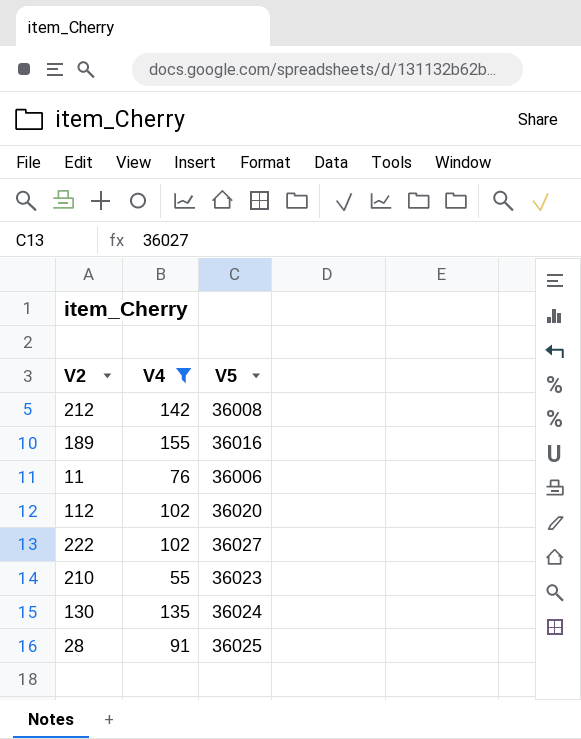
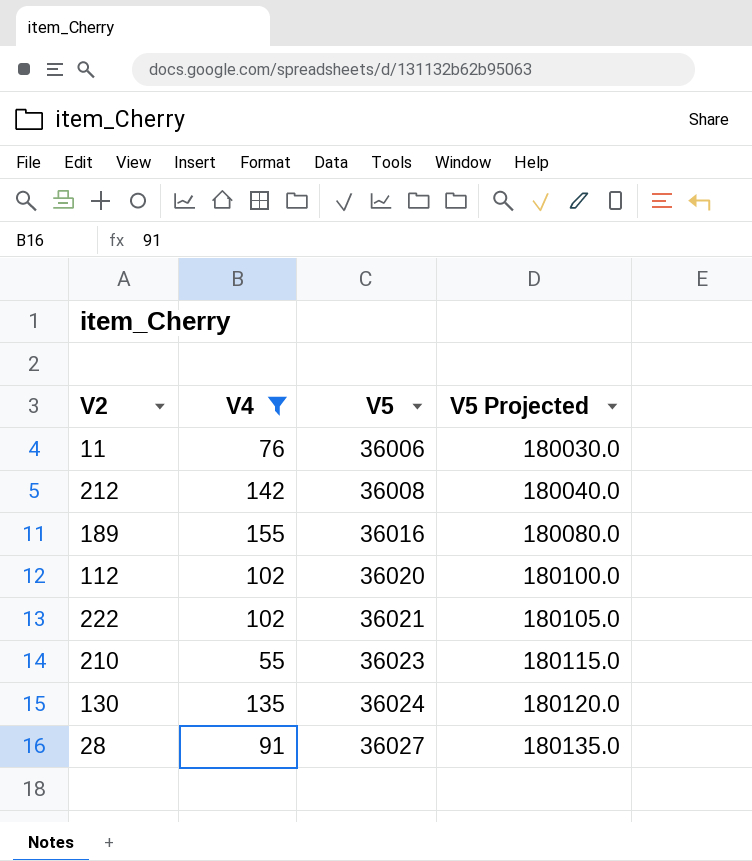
row order: none -> V5 ascending
column V5 Projected | formula: none -> [V5] * 5
222 | V5: 36027 -> 36021
28 | V5: 36025 -> 36027

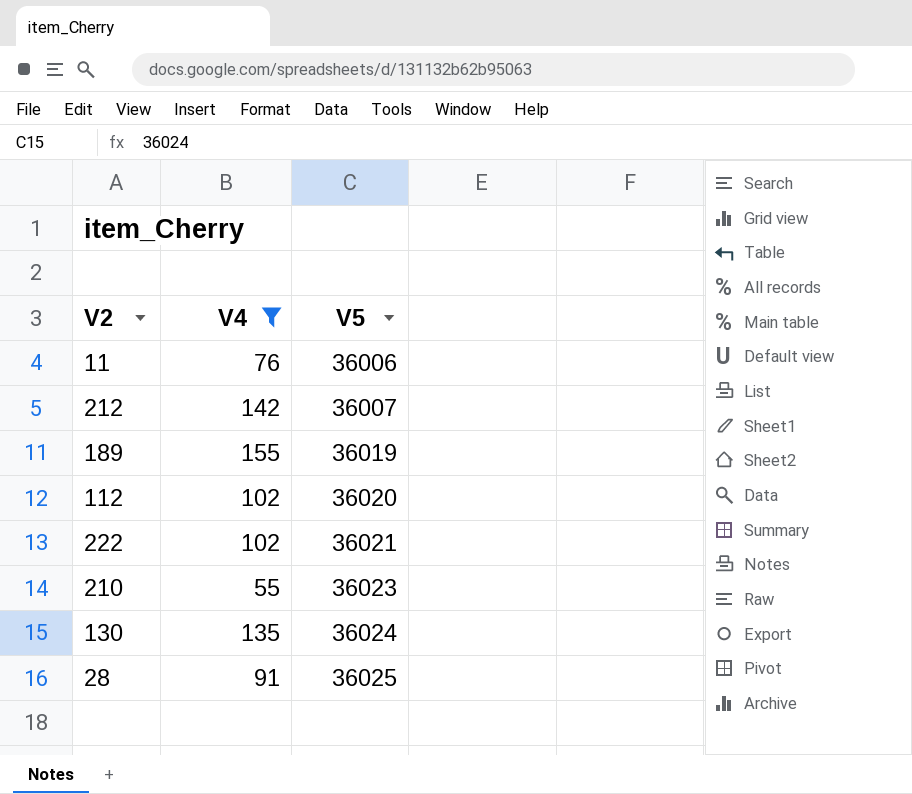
column V5 Projected | formula: [V5] * 5 -> none
212 | V5: 36008 -> 36007
189 | V5: 36016 -> 36019
28 | V5: 36027 -> 36025

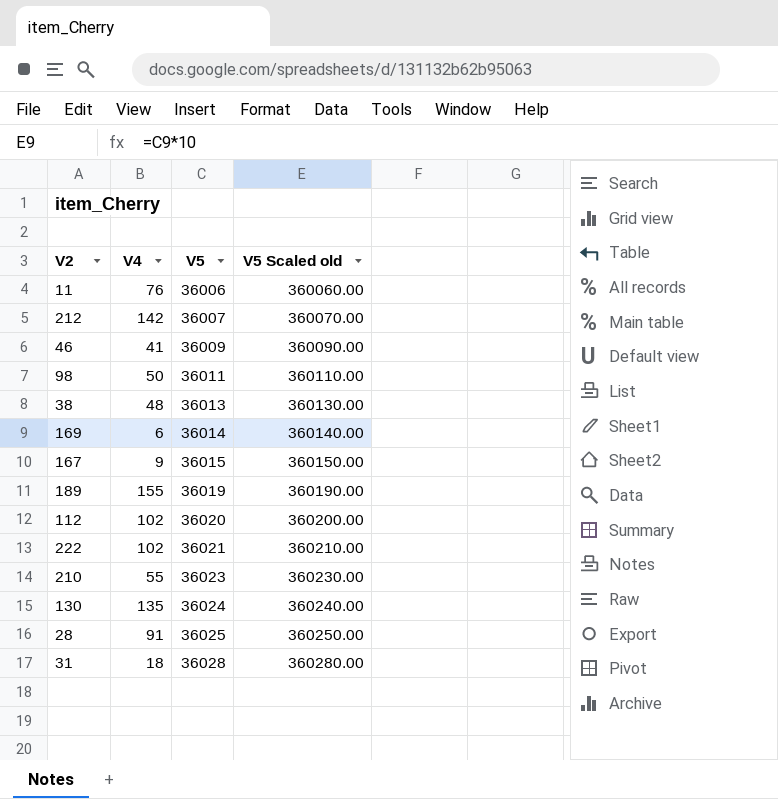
filter: V4 >= 55 -> none
column V5 Scaled old | formula: none -> [V5] * 10

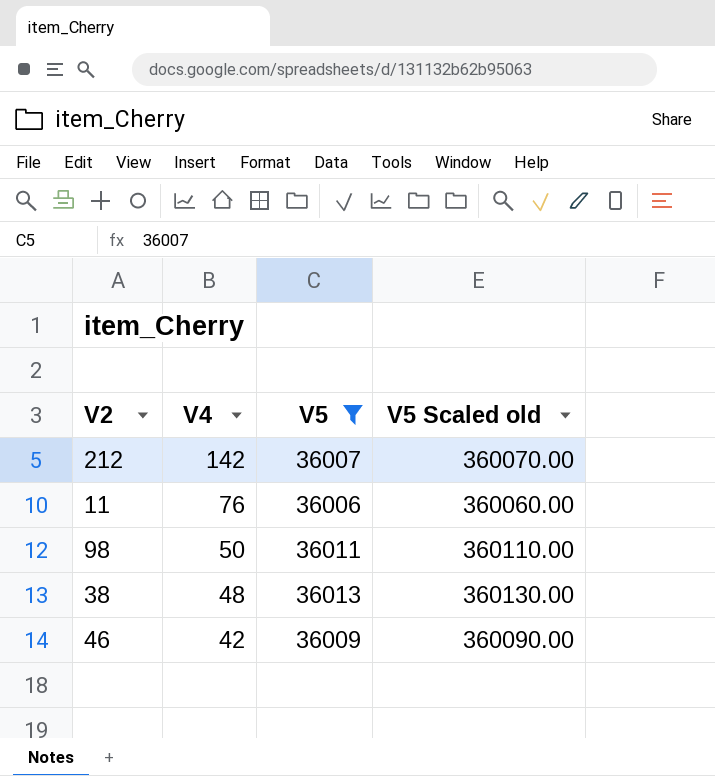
filter: none -> V5 <= 36013
row order: V5 ascending -> V4 descending
46 | V4: 41 -> 42

